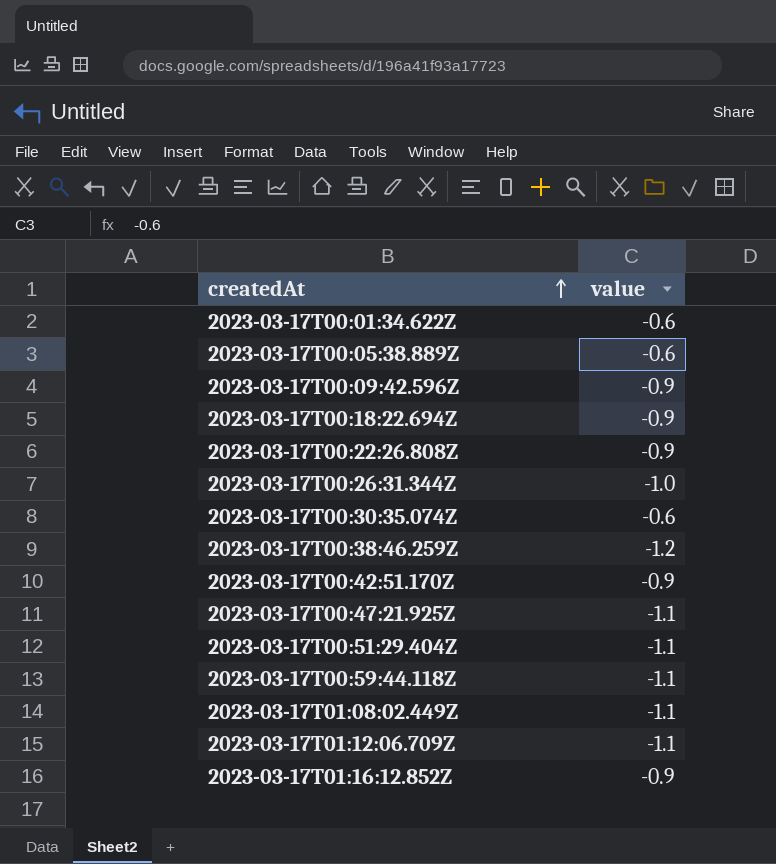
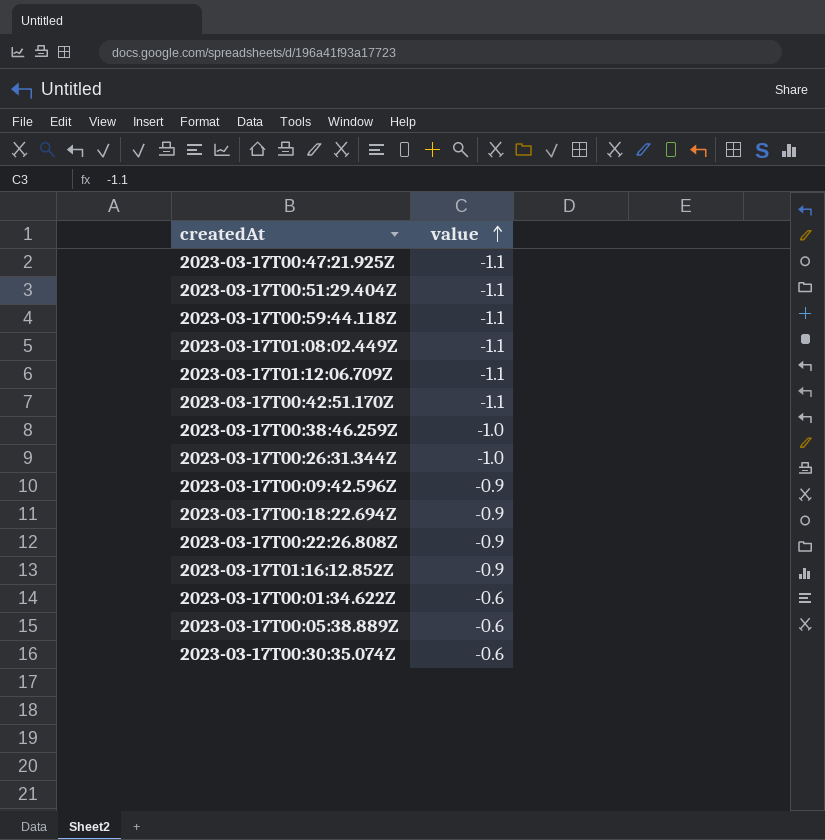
row order: createdAt ascending -> value ascending
2023-03-17T00:42:51.170Z | value: -0.9 -> -1.1
2023-03-17T00:38:46.259Z | value: -1.2 -> -1.0

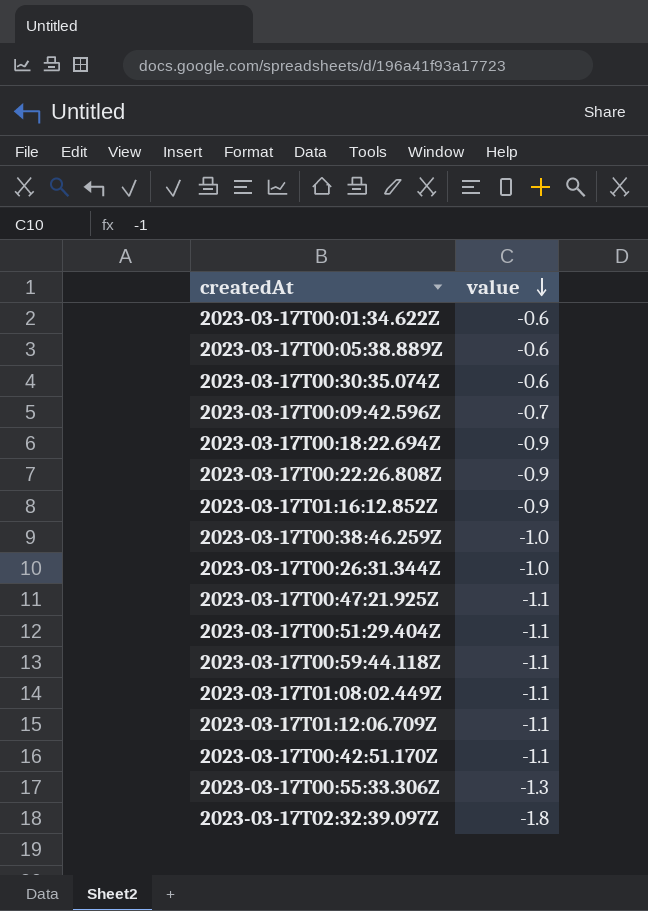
row order: value ascending -> value descending
2023-03-17T00:09:42.596Z | value: -0.9 -> -0.7
row 2023-03-17T00:55:33.306Z: none -> -1.3
row 2023-03-17T02:32:39.097Z: none -> -1.8

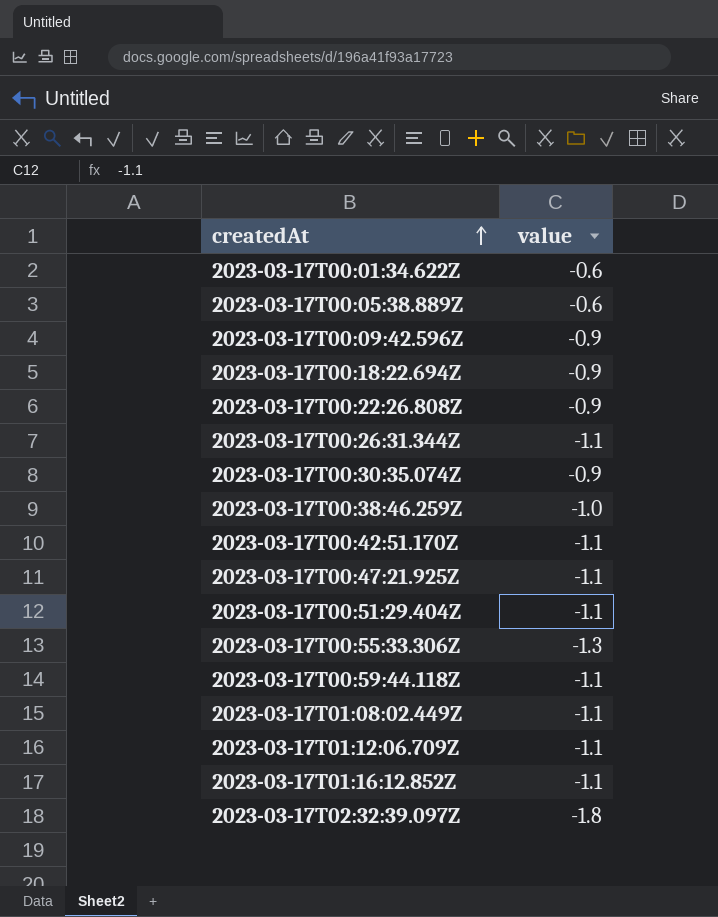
row order: value descending -> createdAt ascending
2023-03-17T00:09:42.596Z | value: -0.7 -> -0.9
2023-03-17T00:26:31.344Z | value: -1.0 -> -1.1
2023-03-17T00:30:35.074Z | value: -0.6 -> -0.9
2023-03-17T01:16:12.852Z | value: -0.9 -> -1.1

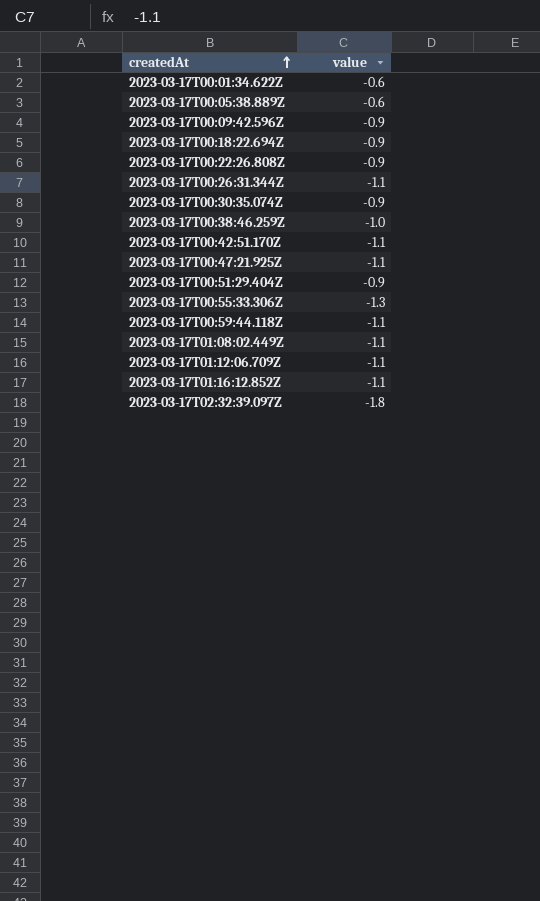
2023-03-17T00:51:29.404Z | value: -1.1 -> -0.9

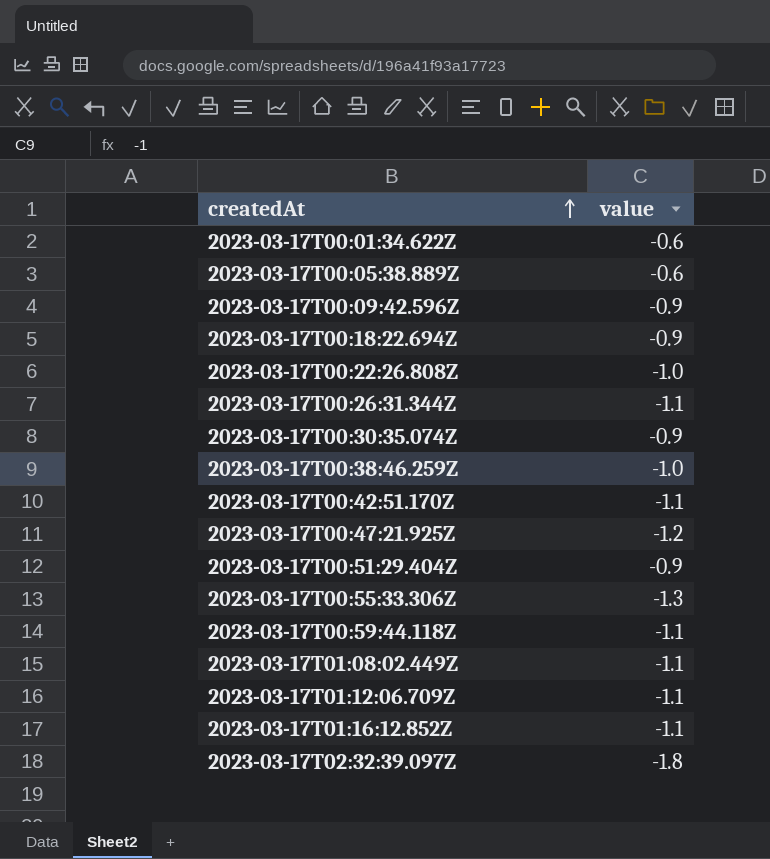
2023-03-17T00:22:26.808Z | value: -0.9 -> -1.0
2023-03-17T00:47:21.925Z | value: -1.1 -> -1.2

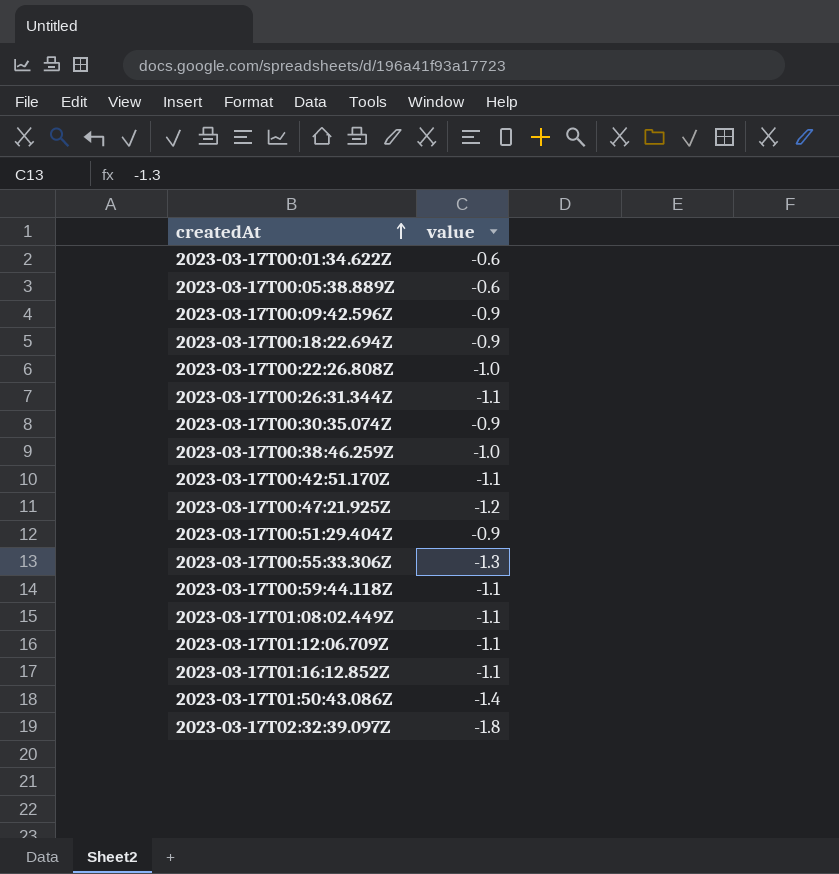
row 2023-03-17T01:50:43.086Z: none -> -1.4

